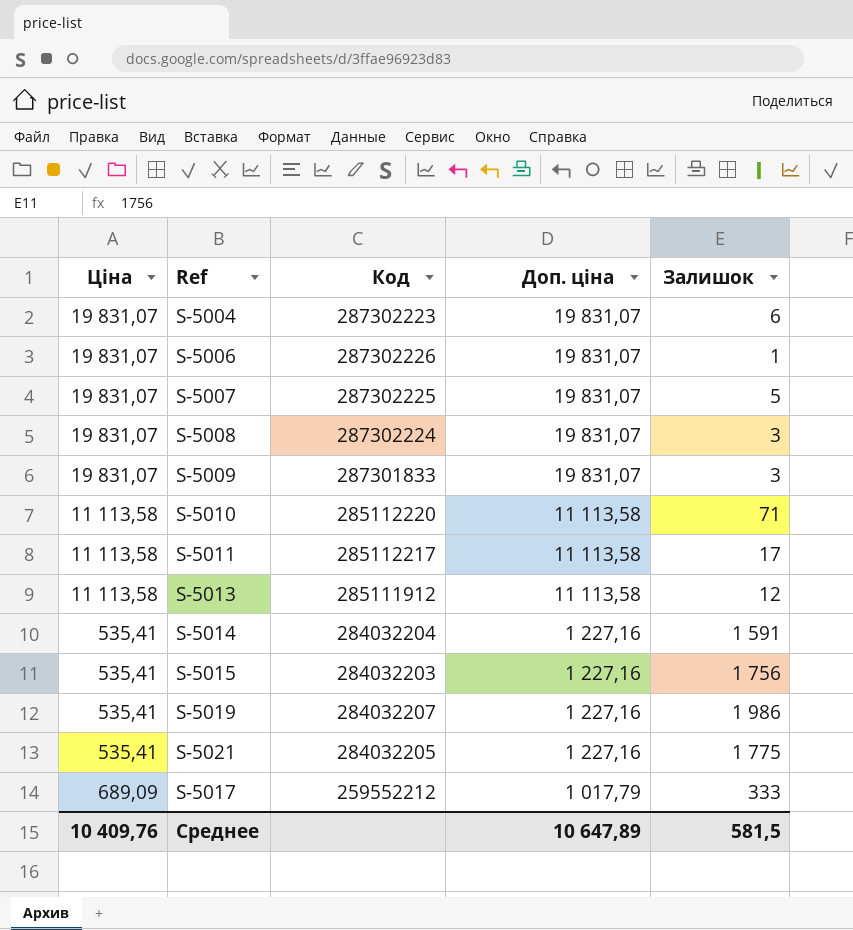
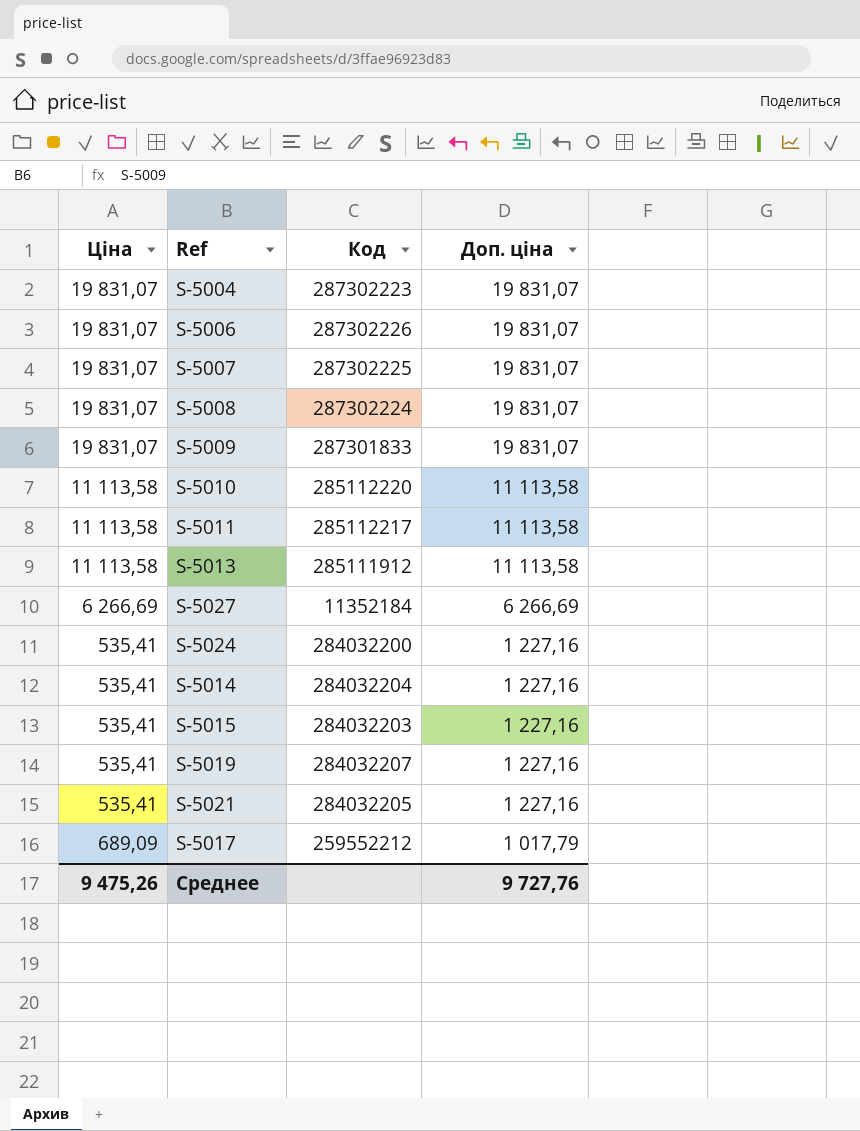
column Залишок | position: 5 -> none
row S-5027: none -> 6 266,69 | 11352184 | 6 266,69
row S-5024: none -> 535,41 | 284032200 | 1 227,16
Среднее | Ціна: 10 409,76 -> 9 475,26
Среднее | Доп. ціна: 10 647,89 -> 9 727,76

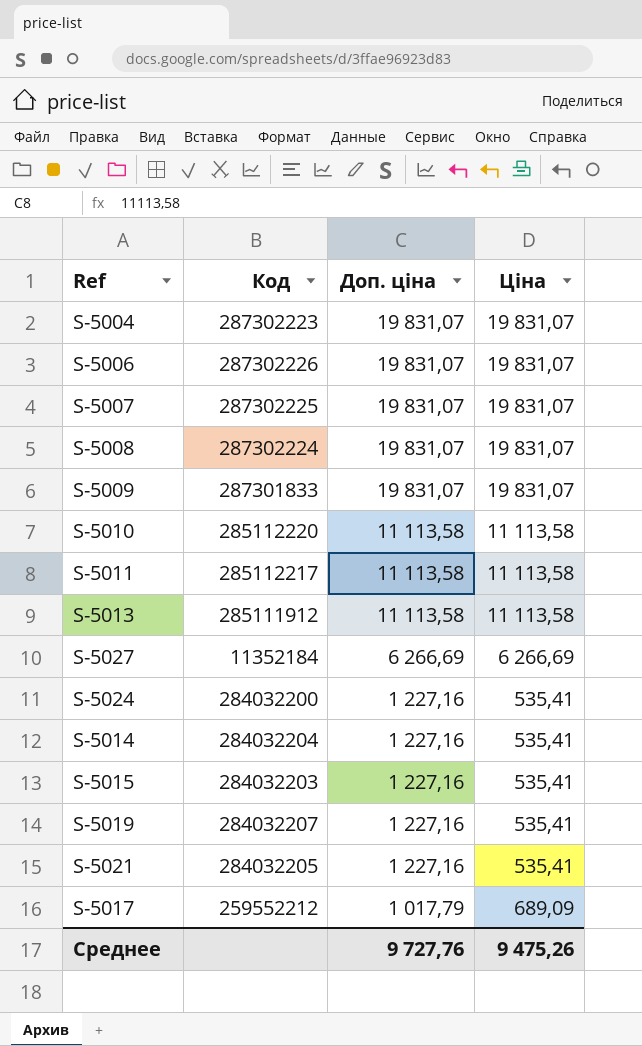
column Ціна | position: 1 -> 4

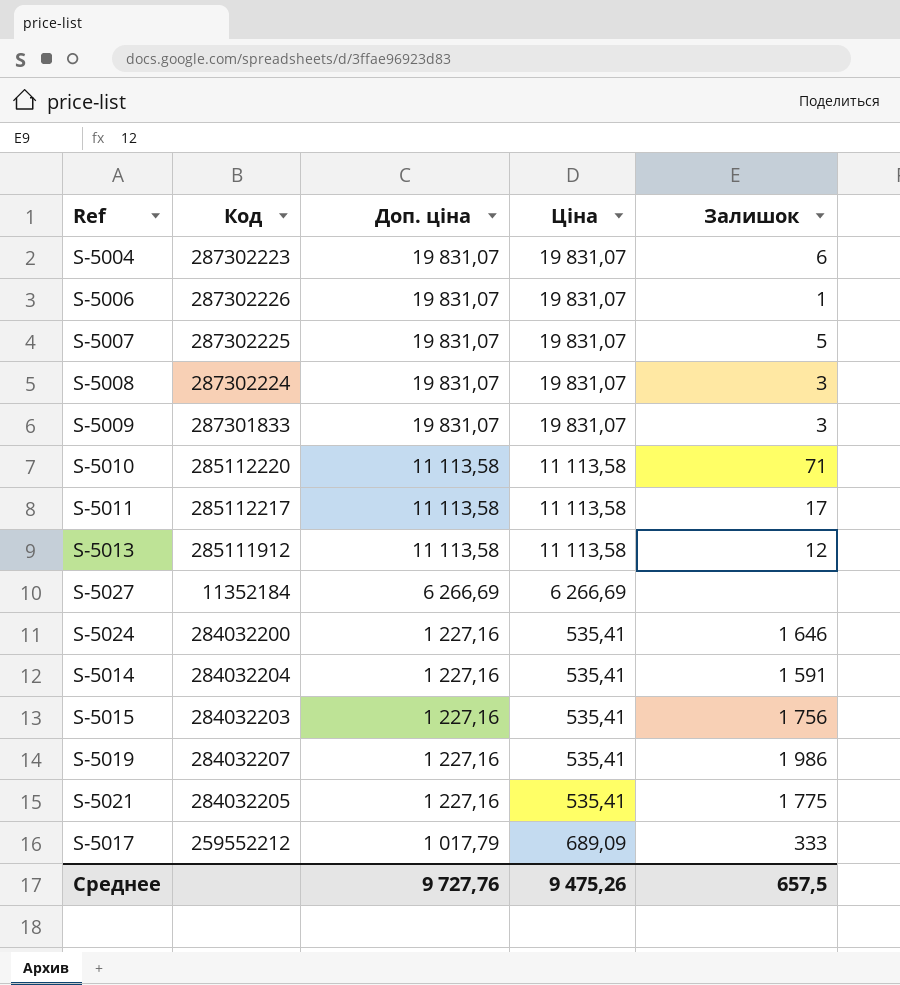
column Залишок | position: none -> 5

